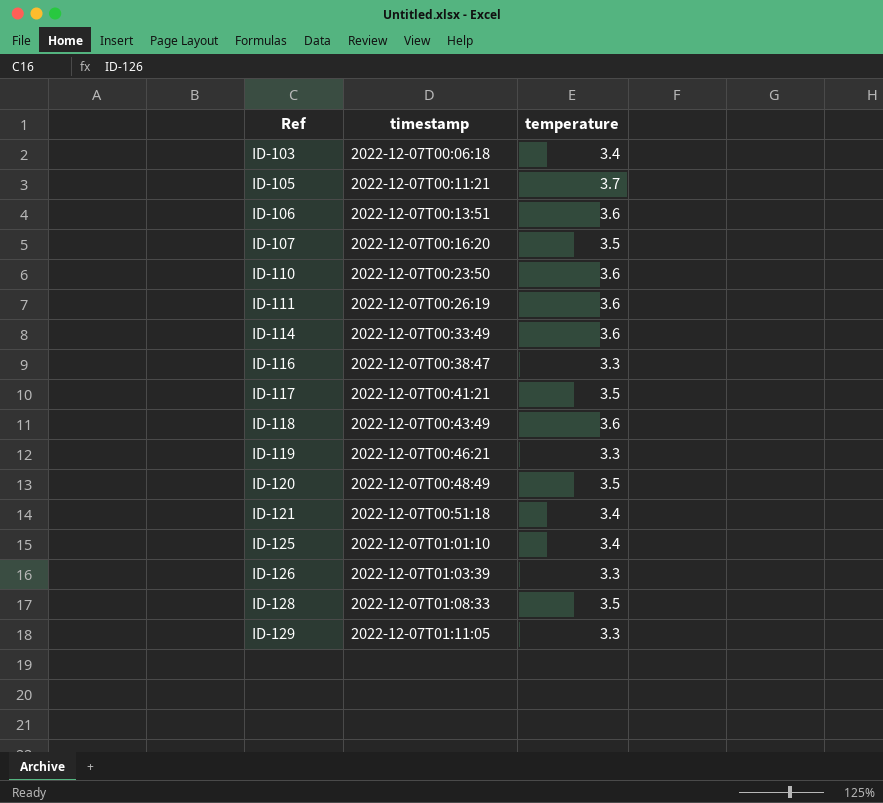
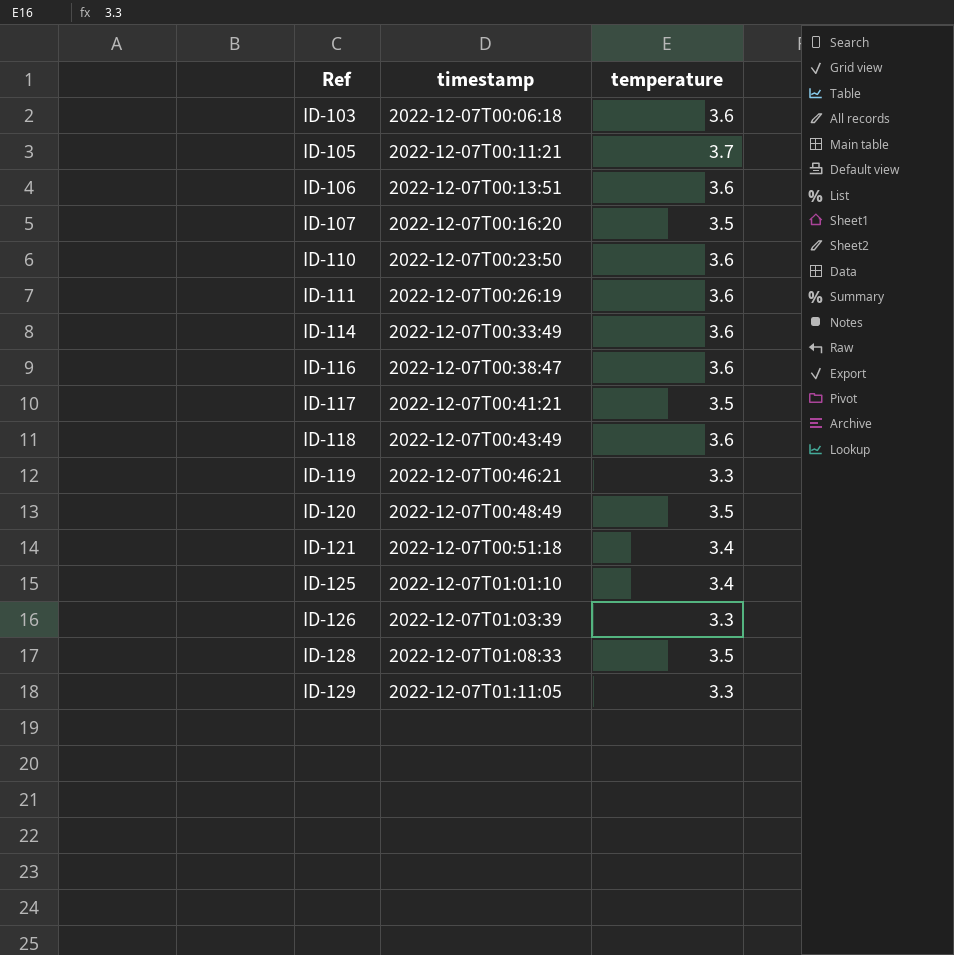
ID-103 | temperature: 3.4 -> 3.6
ID-116 | temperature: 3.3 -> 3.6

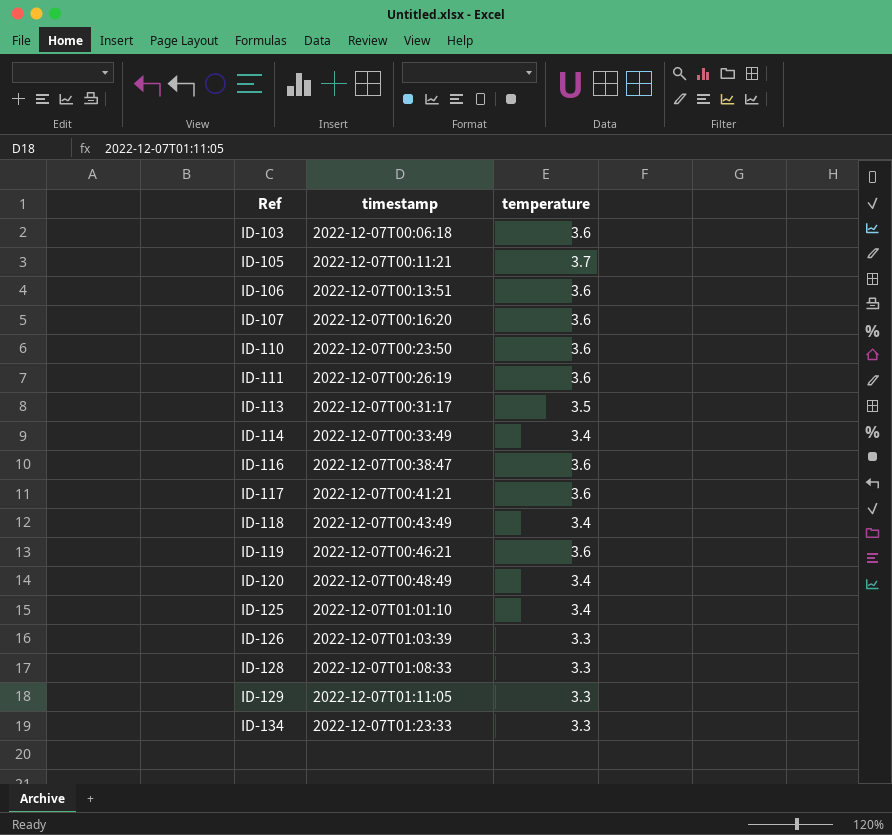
row ID-121: 2022-12-07T00:51:18 | 3.4 -> none
ID-107 | temperature: 3.5 -> 3.6
row ID-113: none -> 2022-12-07T00:31:17 | 3.5
ID-114 | temperature: 3.6 -> 3.4
ID-117 | temperature: 3.5 -> 3.6
ID-118 | temperature: 3.6 -> 3.4
ID-119 | temperature: 3.3 -> 3.6
ID-120 | temperature: 3.5 -> 3.4
ID-128 | temperature: 3.5 -> 3.3
row ID-134: none -> 2022-12-07T01:23:33 | 3.3

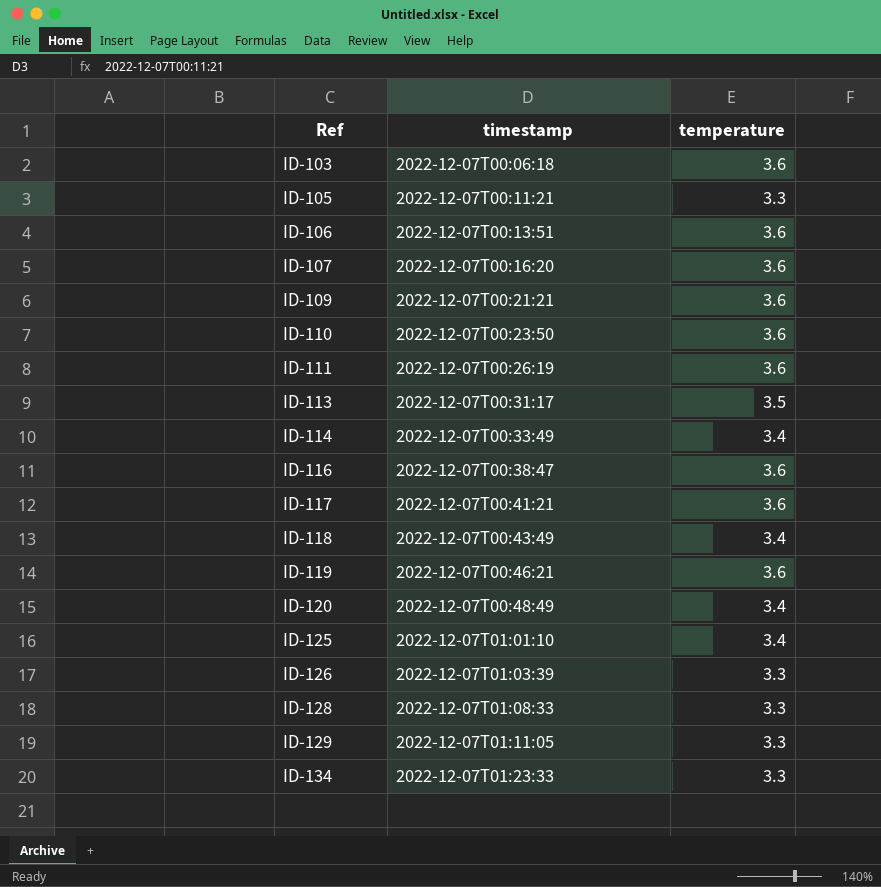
ID-105 | temperature: 3.7 -> 3.3
row ID-109: none -> 2022-12-07T00:21:21 | 3.6

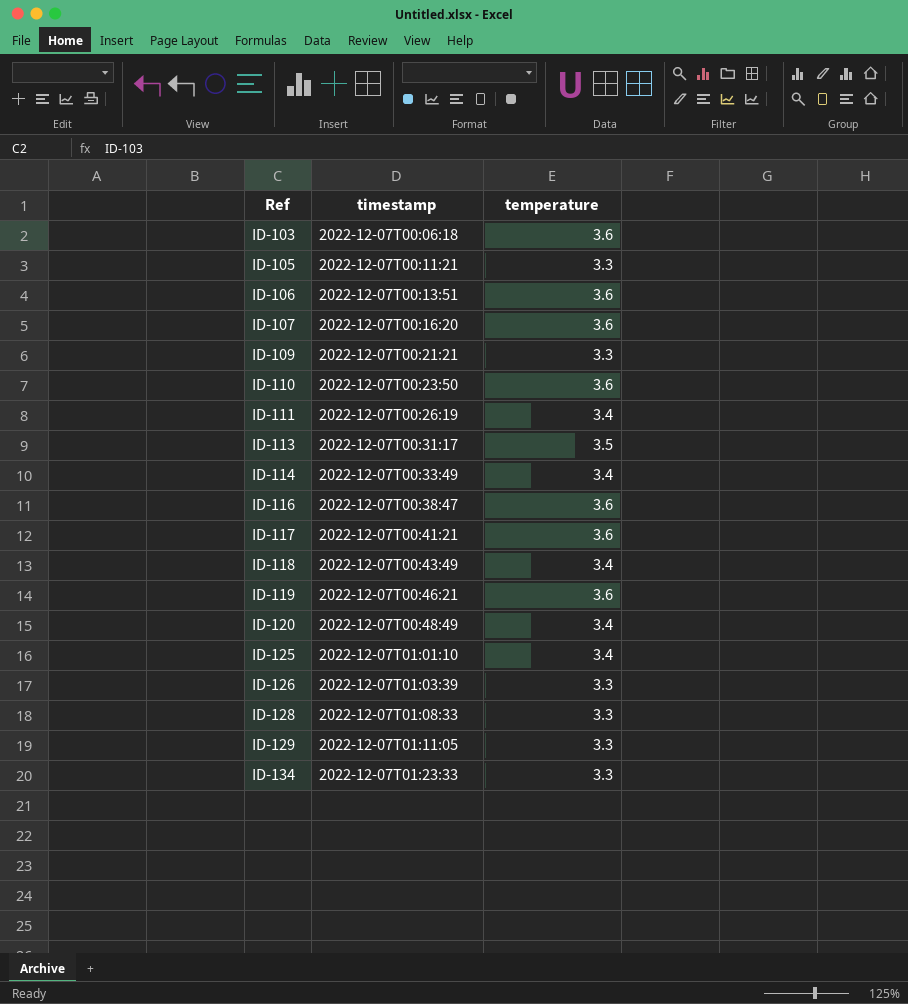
ID-109 | temperature: 3.6 -> 3.3
ID-111 | temperature: 3.6 -> 3.4

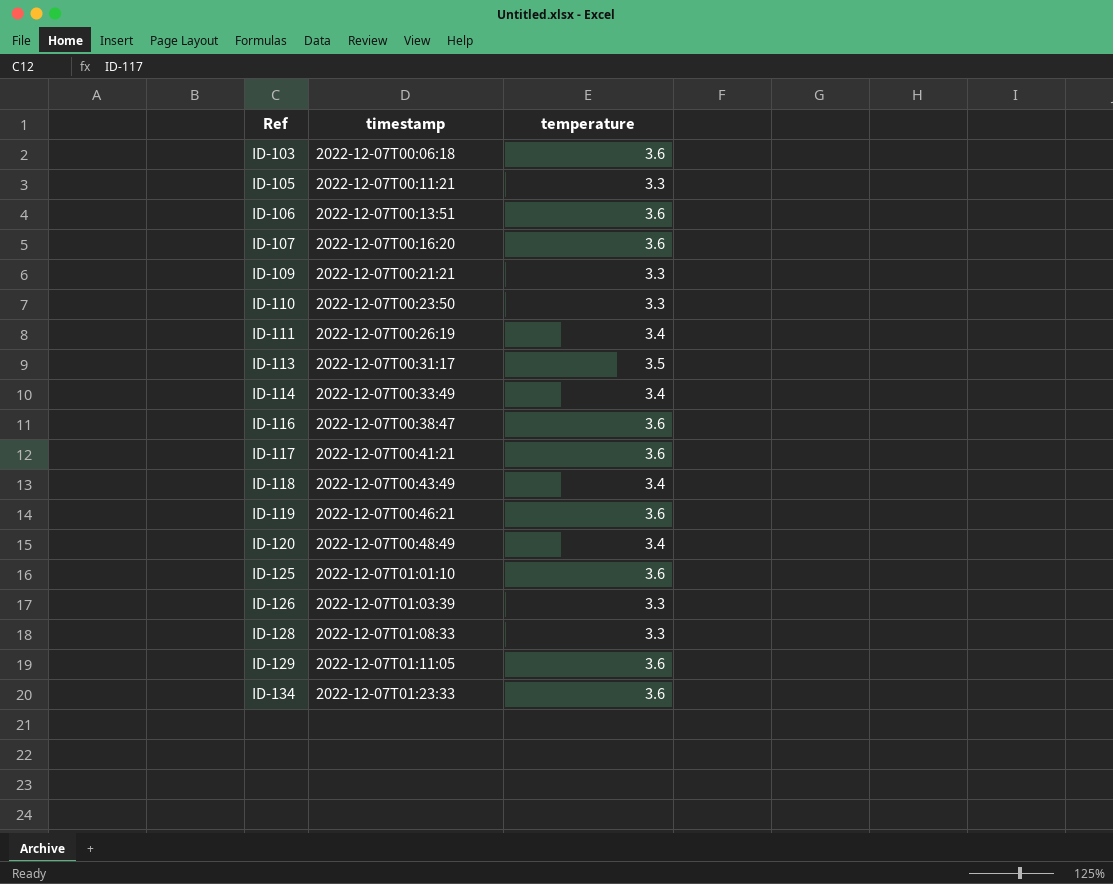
ID-110 | temperature: 3.6 -> 3.3
ID-125 | temperature: 3.4 -> 3.6
ID-129 | temperature: 3.3 -> 3.6
ID-134 | temperature: 3.3 -> 3.6

